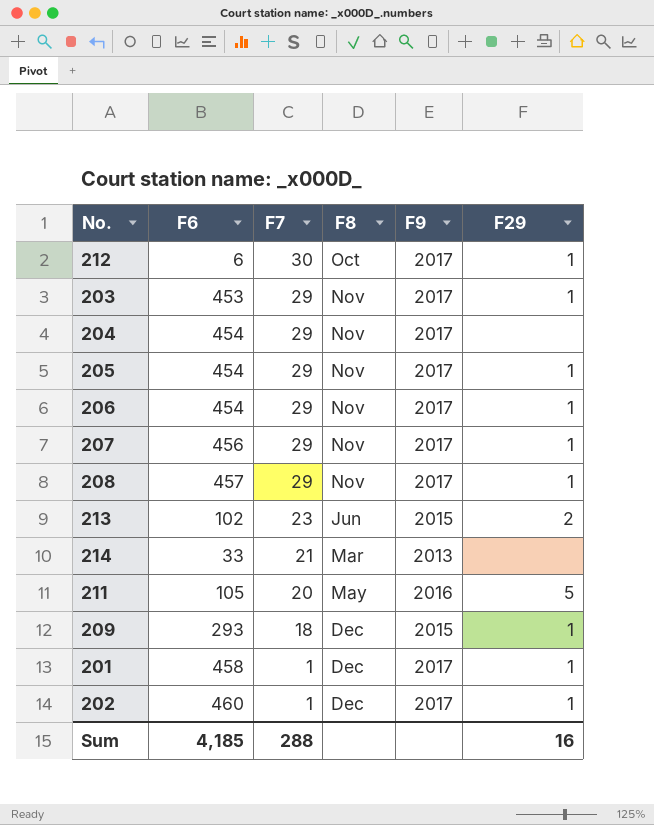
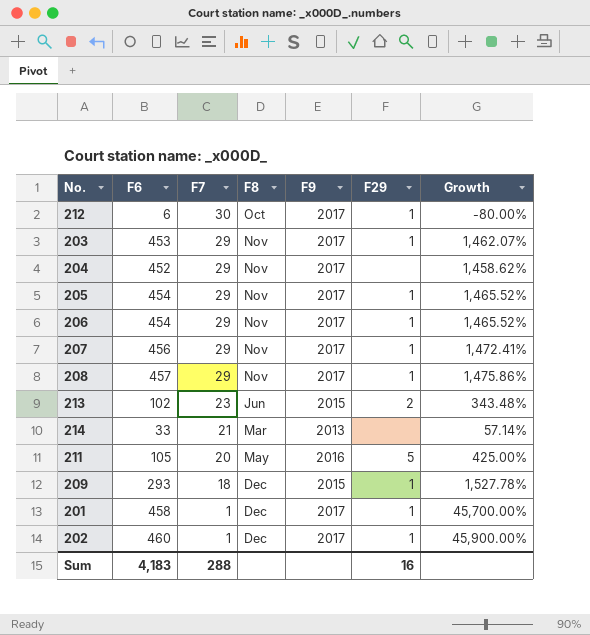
column Growth | formula: none -> ([F6] - [F7]) / [F7]
204 | F6: 454 -> 452
Sum | F6: 4,185 -> 4,183

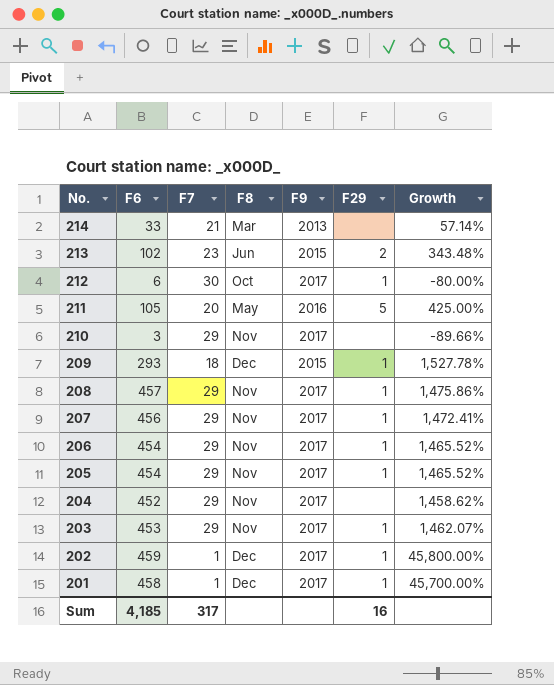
row order: F7 descending -> No. descending
row 210: none -> 3 | 29 | Nov | 2017 | none | -89.66%
202 | F6: 460 -> 459
202 | Growth: 45,900.00% -> 45,800.00%
Sum | F6: 4,183 -> 4,185
Sum | F7: 288 -> 317

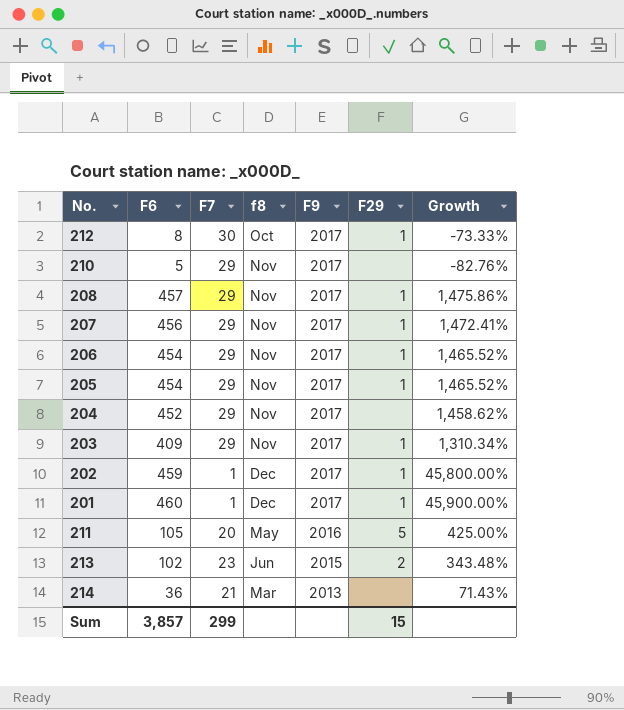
row order: No. descending -> F9 descending
column name: F8 -> f8
row 209: 293 | 18 | Dec | 2015 | 1 | 1,527.78% -> none
212 | F6: 6 -> 8
212 | Growth: -80.00% -> -73.33%
210 | F6: 3 -> 5
210 | Growth: -89.66% -> -82.76%
203 | F6: 453 -> 409
203 | Growth: 1,462.07% -> 1,310.34%
201 | F6: 458 -> 460
201 | Growth: 45,700.00% -> 45,900.00%
214 | F6: 33 -> 36
214 | Growth: 57.14% -> 71.43%
Sum | F6: 4,185 -> 3,857
Sum | F7: 317 -> 299
Sum | F29: 16 -> 15

